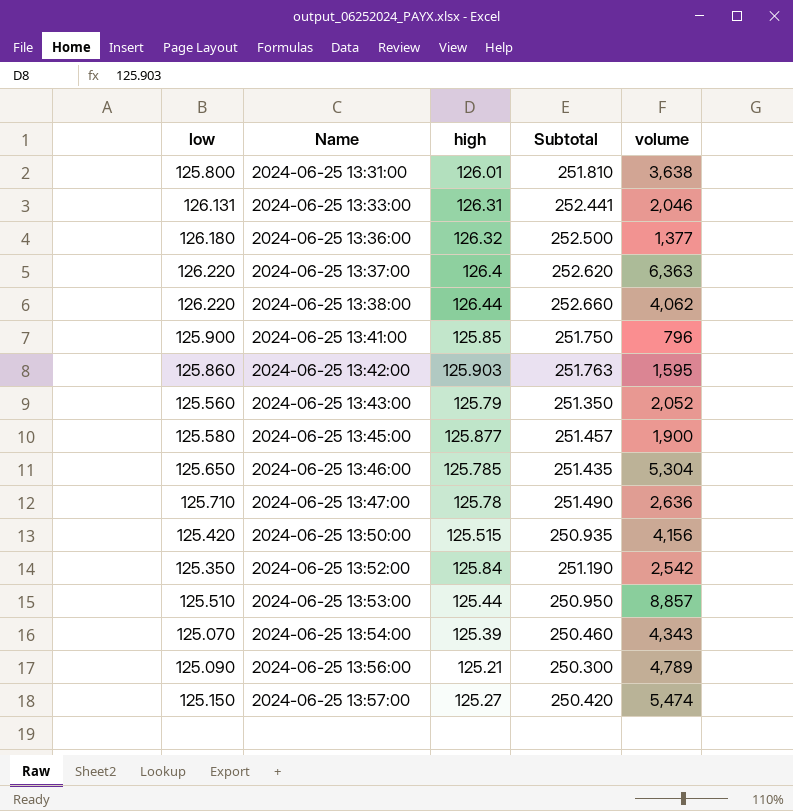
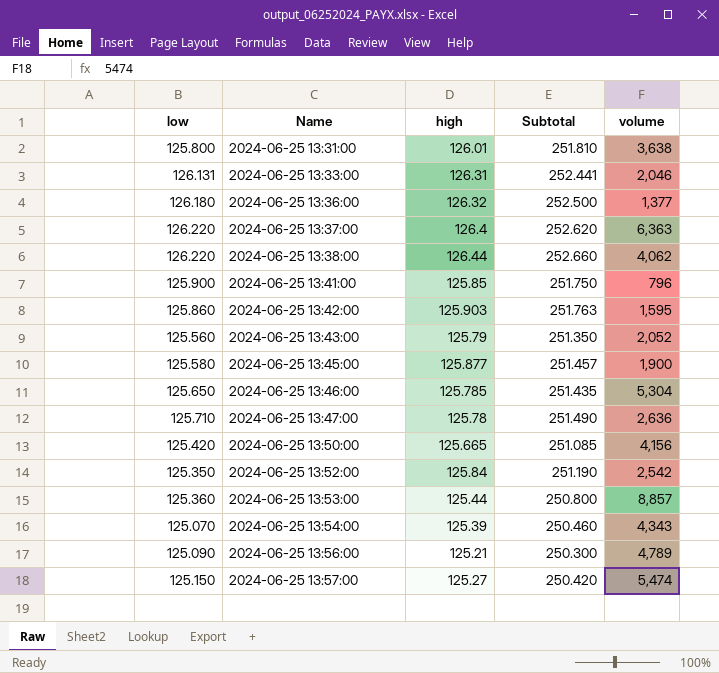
2024-06-25 13:50:00 | high: 125.515 -> 125.665
2024-06-25 13:50:00 | Subtotal: 250.935 -> 251.085
2024-06-25 13:53:00 | low: 125.510 -> 125.360
2024-06-25 13:53:00 | Subtotal: 250.950 -> 250.800

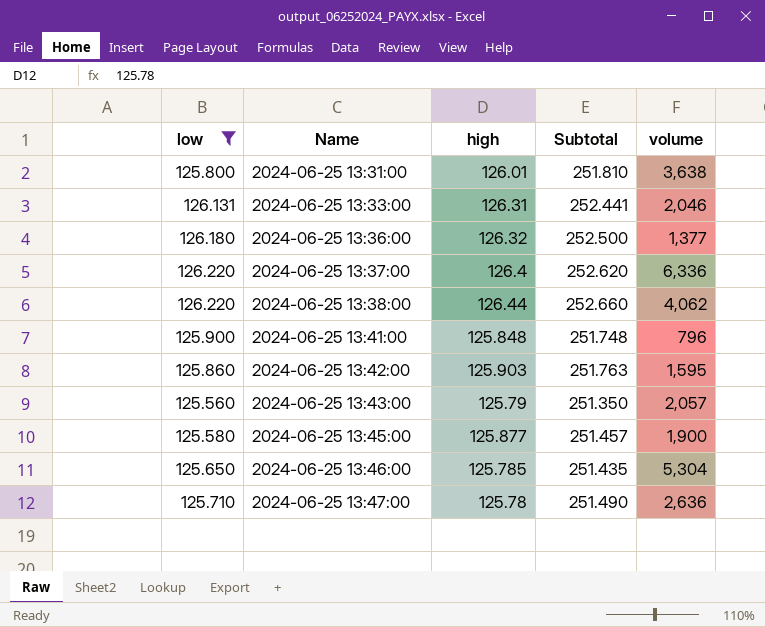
filter: none -> low >= 125.560
2024-06-25 13:37:00 | volume: 6,363 -> 6,336
2024-06-25 13:41:00 | high: 125.85 -> 125.848
2024-06-25 13:41:00 | Subtotal: 251.750 -> 251.748
2024-06-25 13:43:00 | volume: 2,052 -> 2,057

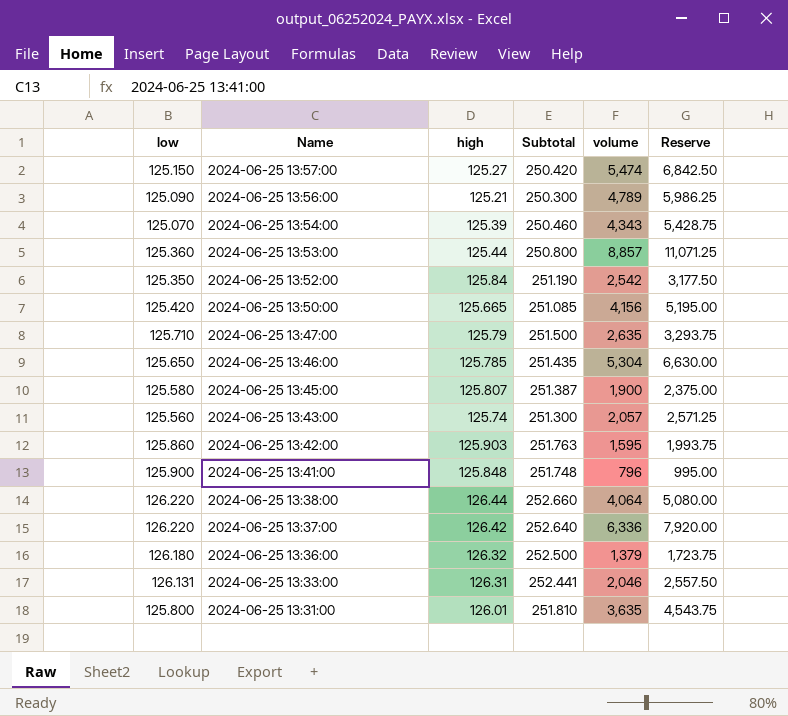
filter: low >= 125.560 -> none
row order: Name ascending -> Name descending
column Reserve | formula: none -> [volume] * 1.25
2024-06-25 13:47:00 | high: 125.78 -> 125.79
2024-06-25 13:47:00 | Subtotal: 251.490 -> 251.500
2024-06-25 13:47:00 | volume: 2,636 -> 2,635
2024-06-25 13:45:00 | high: 125.877 -> 125.807
2024-06-25 13:45:00 | Subtotal: 251.457 -> 251.387
2024-06-25 13:43:00 | high: 125.79 -> 125.74
2024-06-25 13:43:00 | Subtotal: 251.350 -> 251.300
2024-06-25 13:38:00 | volume: 4,062 -> 4,064
2024-06-25 13:37:00 | high: 126.4 -> 126.42
2024-06-25 13:37:00 | Subtotal: 252.620 -> 252.640
2024-06-25 13:36:00 | volume: 1,377 -> 1,379
2024-06-25 13:31:00 | volume: 3,638 -> 3,635

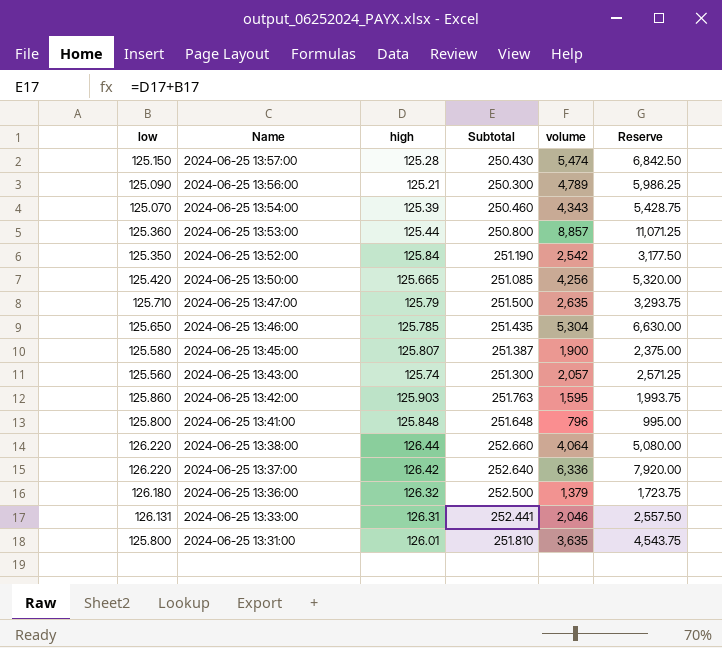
2024-06-25 13:57:00 | high: 125.27 -> 125.28
2024-06-25 13:57:00 | Subtotal: 250.420 -> 250.430
2024-06-25 13:50:00 | volume: 4,156 -> 4,256
2024-06-25 13:50:00 | Reserve: 5,195.00 -> 5,320.00
2024-06-25 13:41:00 | low: 125.900 -> 125.800
2024-06-25 13:41:00 | Subtotal: 251.748 -> 251.648

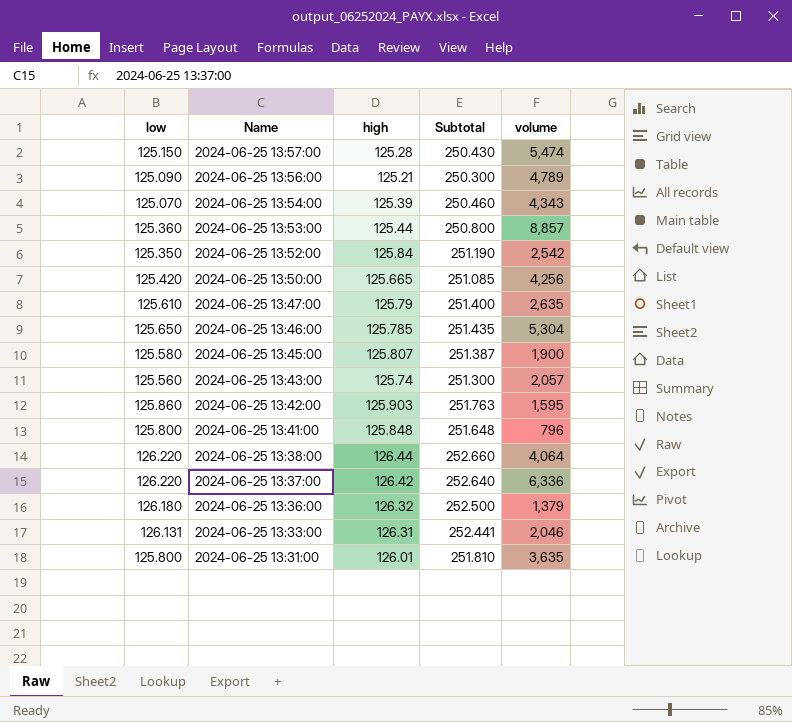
column Reserve | formula: [volume] * 1.25 -> none
2024-06-25 13:47:00 | low: 125.710 -> 125.610
2024-06-25 13:47:00 | Subtotal: 251.500 -> 251.400

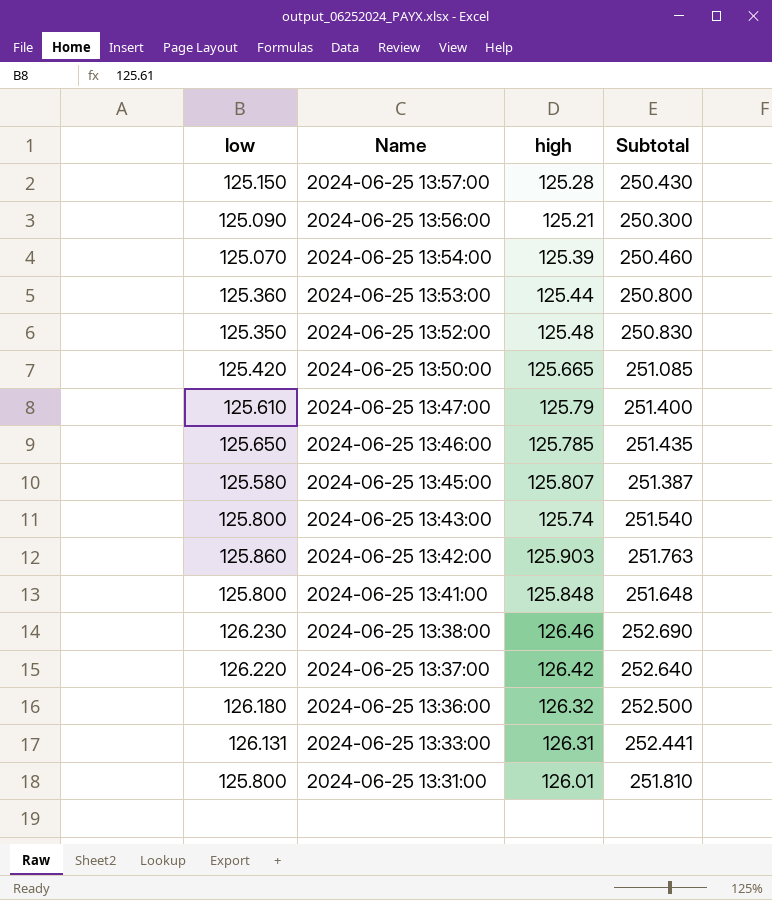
column volume | position: 5 -> none
2024-06-25 13:52:00 | high: 125.84 -> 125.48
2024-06-25 13:52:00 | Subtotal: 251.190 -> 250.830
2024-06-25 13:43:00 | low: 125.560 -> 125.800
2024-06-25 13:43:00 | Subtotal: 251.300 -> 251.540
2024-06-25 13:38:00 | low: 126.220 -> 126.230
2024-06-25 13:38:00 | high: 126.44 -> 126.46
2024-06-25 13:38:00 | Subtotal: 252.660 -> 252.690

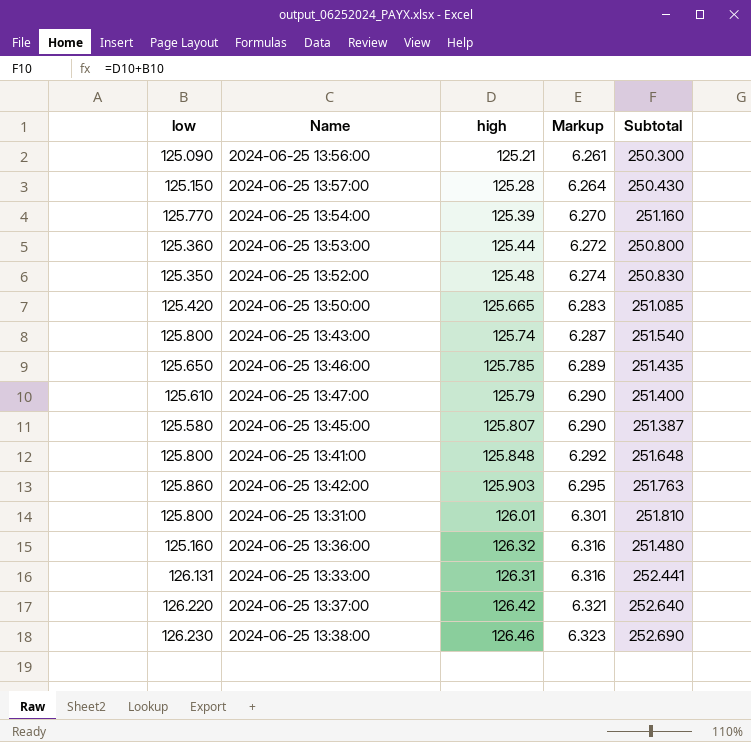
row order: Name descending -> Markup ascending
column Markup | formula: none -> [high] * 0.05
2024-06-25 13:54:00 | low: 125.070 -> 125.770
2024-06-25 13:54:00 | Subtotal: 250.460 -> 251.160
2024-06-25 13:36:00 | low: 126.180 -> 125.160
2024-06-25 13:36:00 | Subtotal: 252.500 -> 251.480

